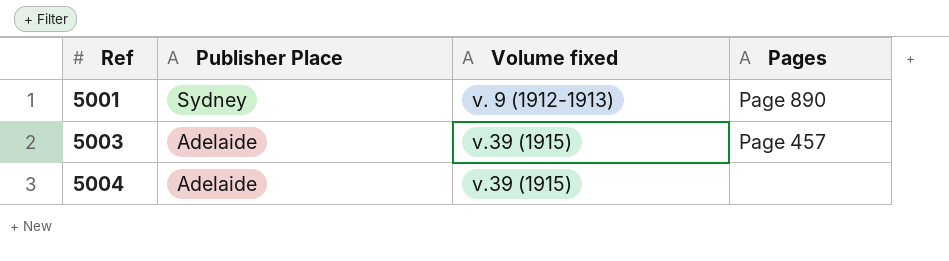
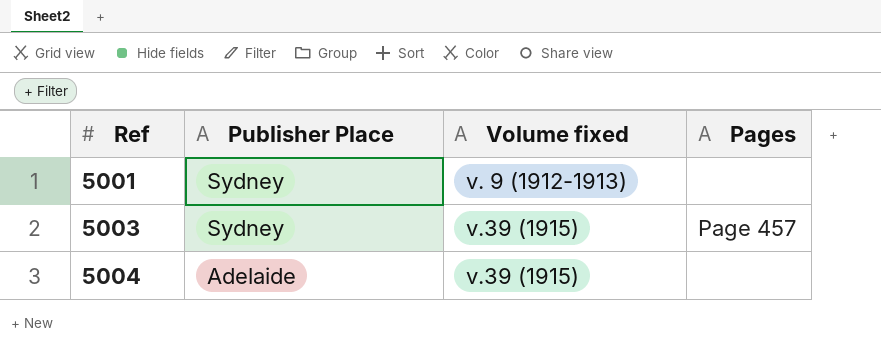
5001 | Pages: Page 890 -> none
5003 | Publisher Place: Adelaide -> Sydney

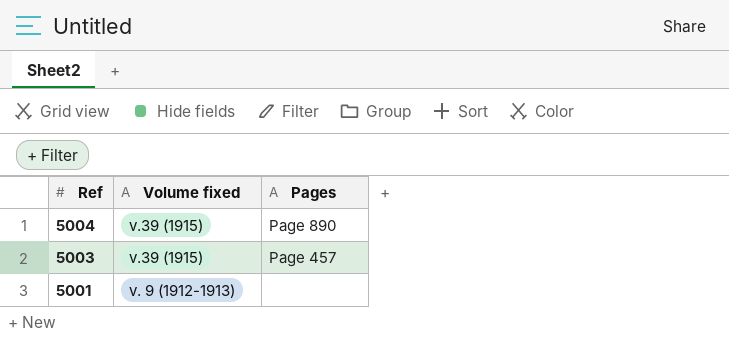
row order: Ref ascending -> Ref descending
column Publisher Place | position: 2 -> none
5004 | Pages: none -> Page 890

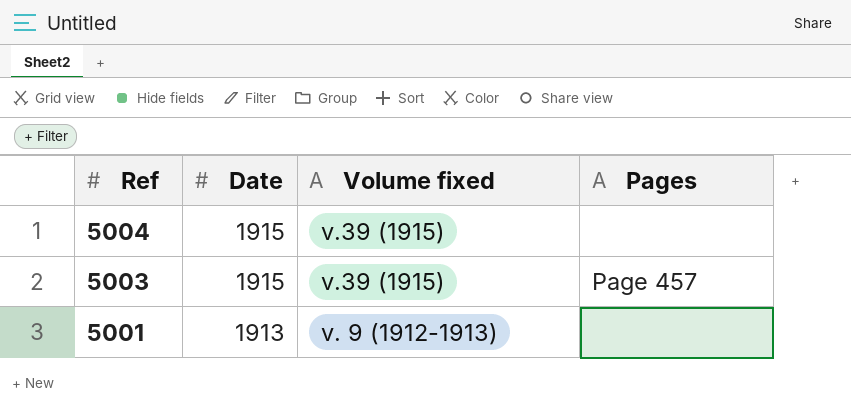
column Date | position: none -> 2
5004 | Pages: Page 890 -> none

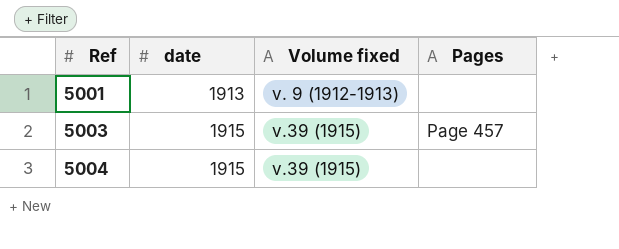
row order: Ref descending -> Ref ascending
column name: Date -> date

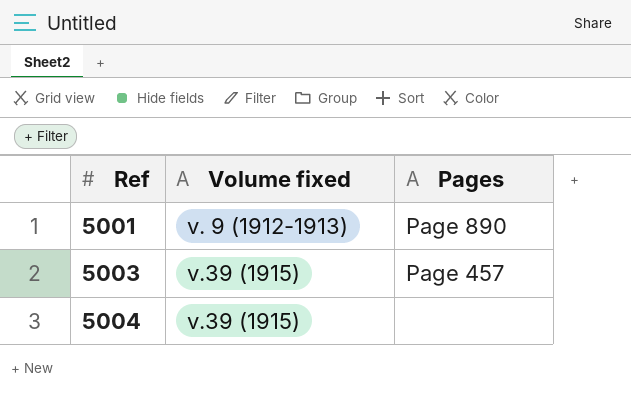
column date | position: 2 -> none
5001 | Pages: none -> Page 890

